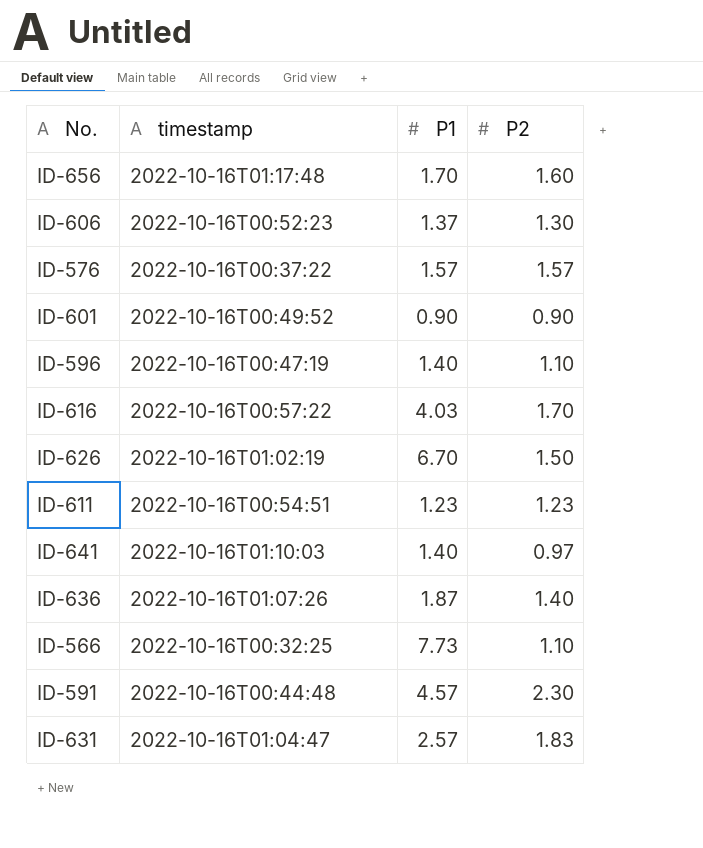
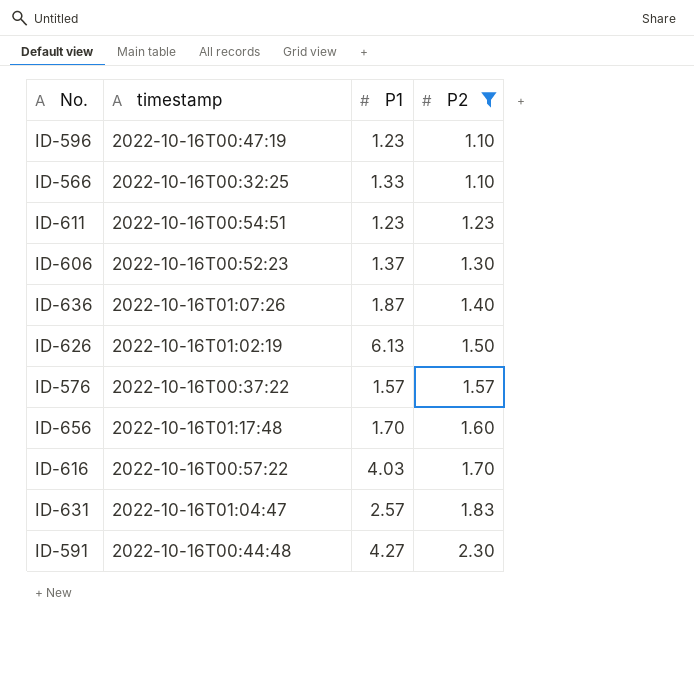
filter: none -> P2 >= 1.10
row order: none -> P2 ascending
ID-596 | P1: 1.40 -> 1.23
ID-566 | P1: 7.73 -> 1.33
ID-626 | P1: 6.70 -> 6.13
ID-591 | P1: 4.57 -> 4.27

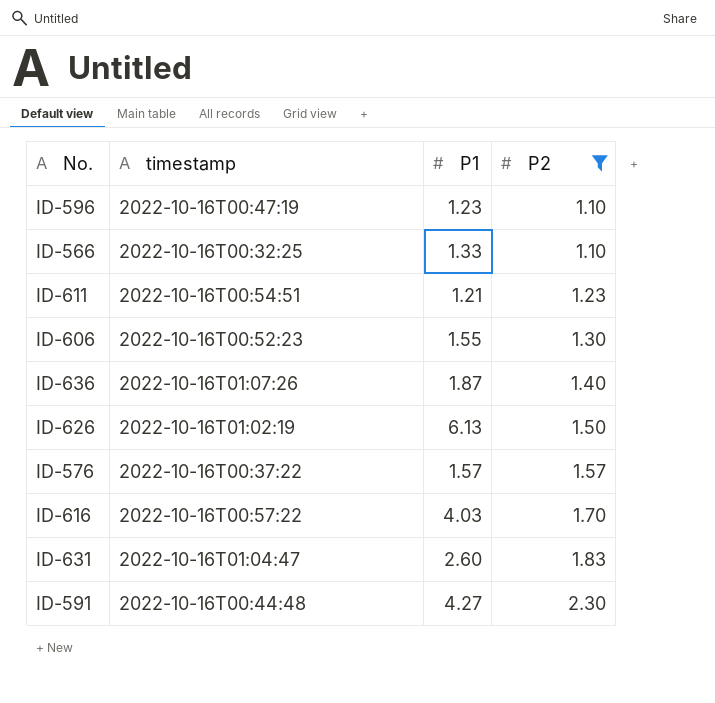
row ID-656: 2022-10-16T01:17:48 | 1.70 | 1.60 -> none
ID-611 | P1: 1.23 -> 1.21
ID-606 | P1: 1.37 -> 1.55
ID-631 | P1: 2.57 -> 2.60

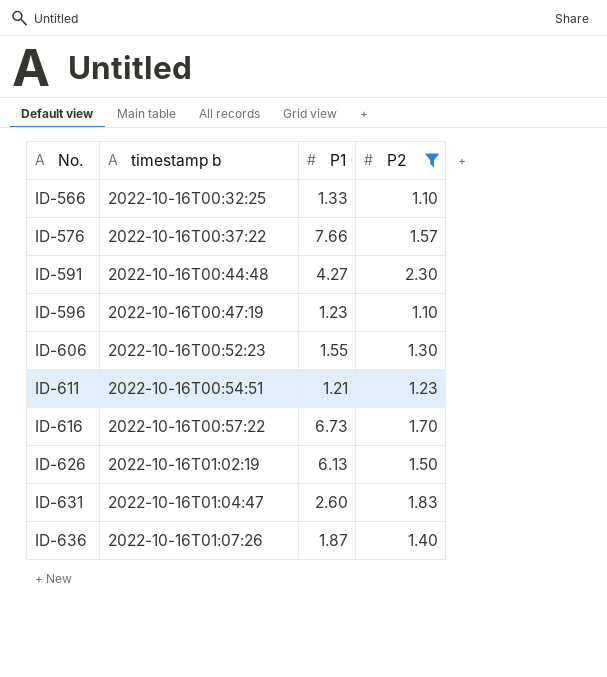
row order: P2 ascending -> No. ascending
column name: timestamp -> timestamp b
ID-576 | P1: 1.57 -> 7.66
ID-616 | P1: 4.03 -> 6.73

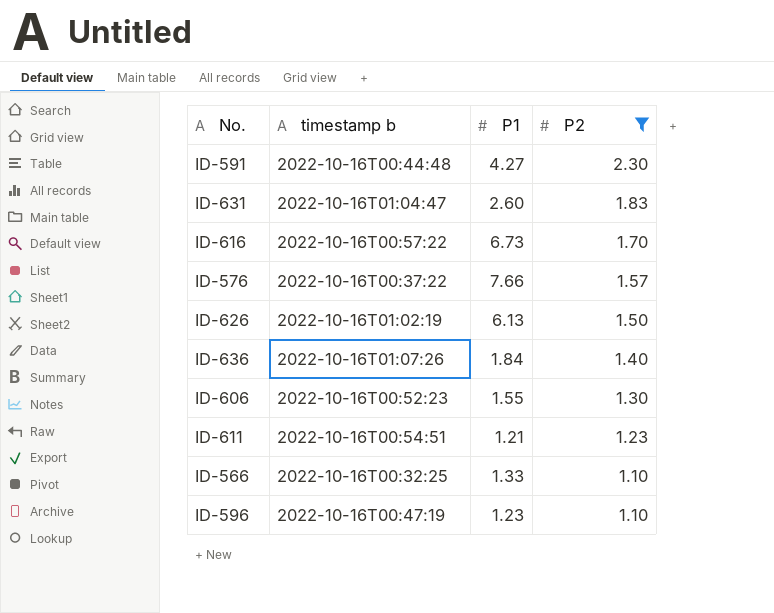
row order: No. ascending -> P2 descending
ID-636 | P1: 1.87 -> 1.84

